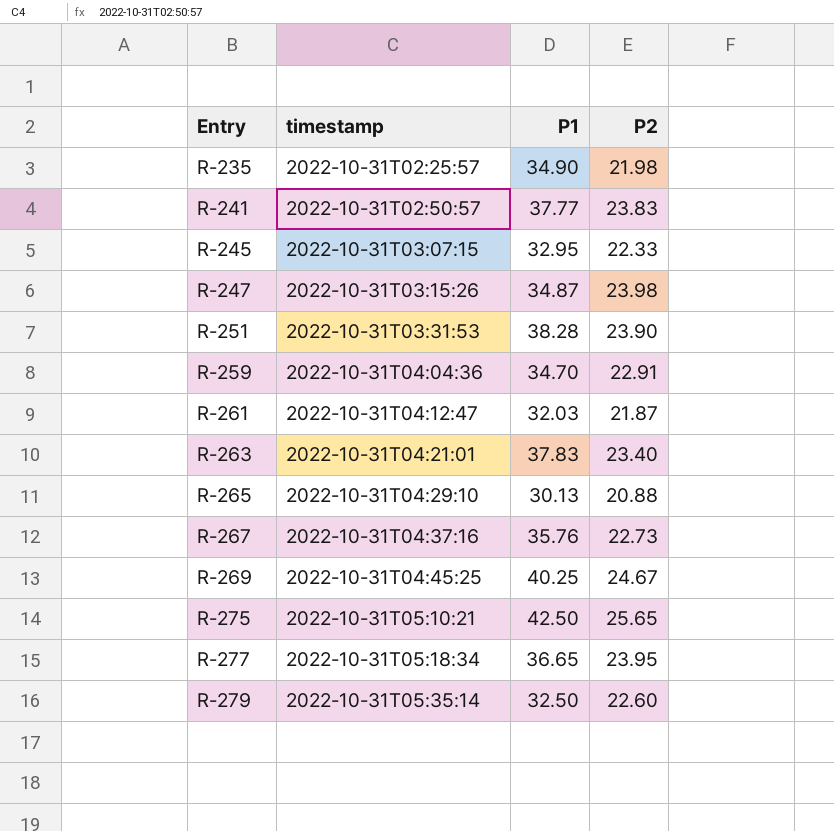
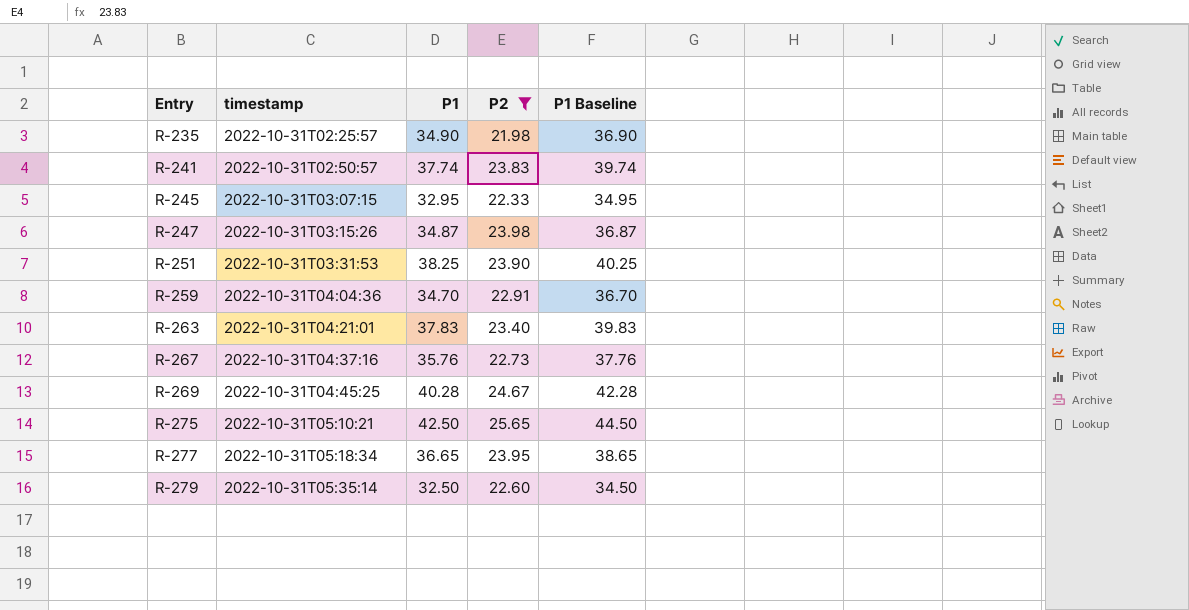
filter: none -> P2 >= 21.98
column P1 Baseline | formula: none -> [P1] + 2
R-241 | P1: 37.77 -> 37.74
R-251 | P1: 38.28 -> 38.25
R-269 | P1: 40.25 -> 40.28

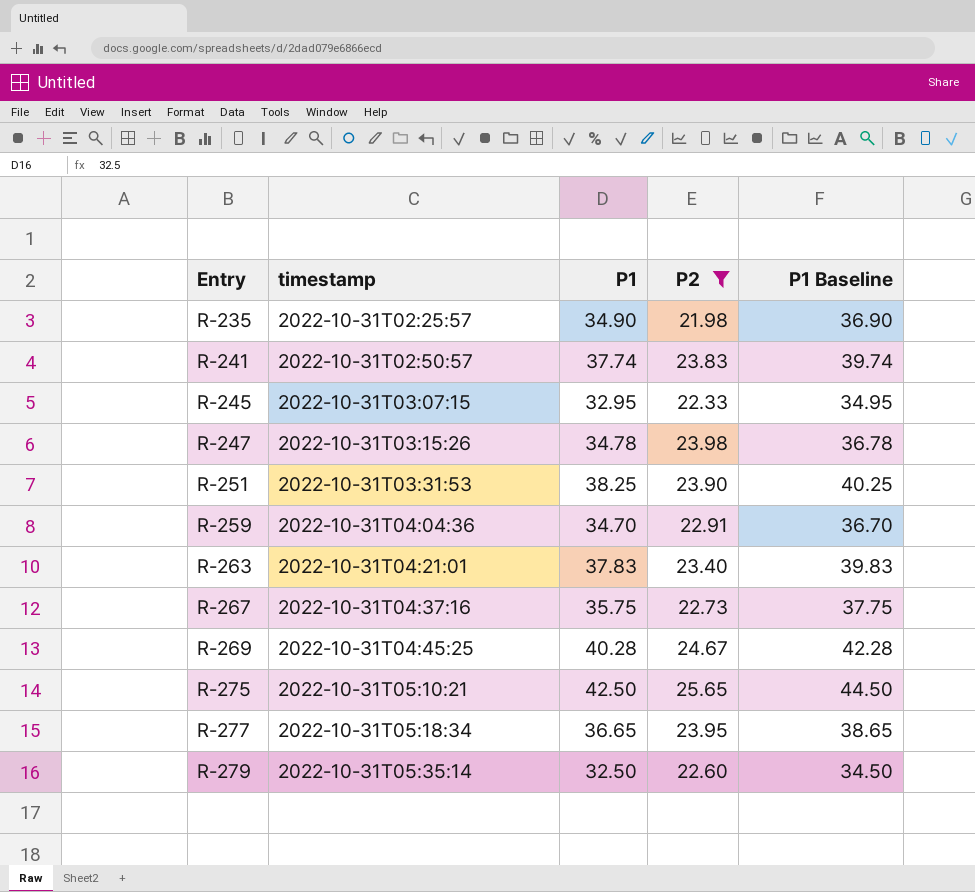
R-247 | P1: 34.87 -> 34.78
R-247 | P1 Baseline: 36.87 -> 36.78
R-267 | P1: 35.76 -> 35.75
R-267 | P1 Baseline: 37.76 -> 37.75

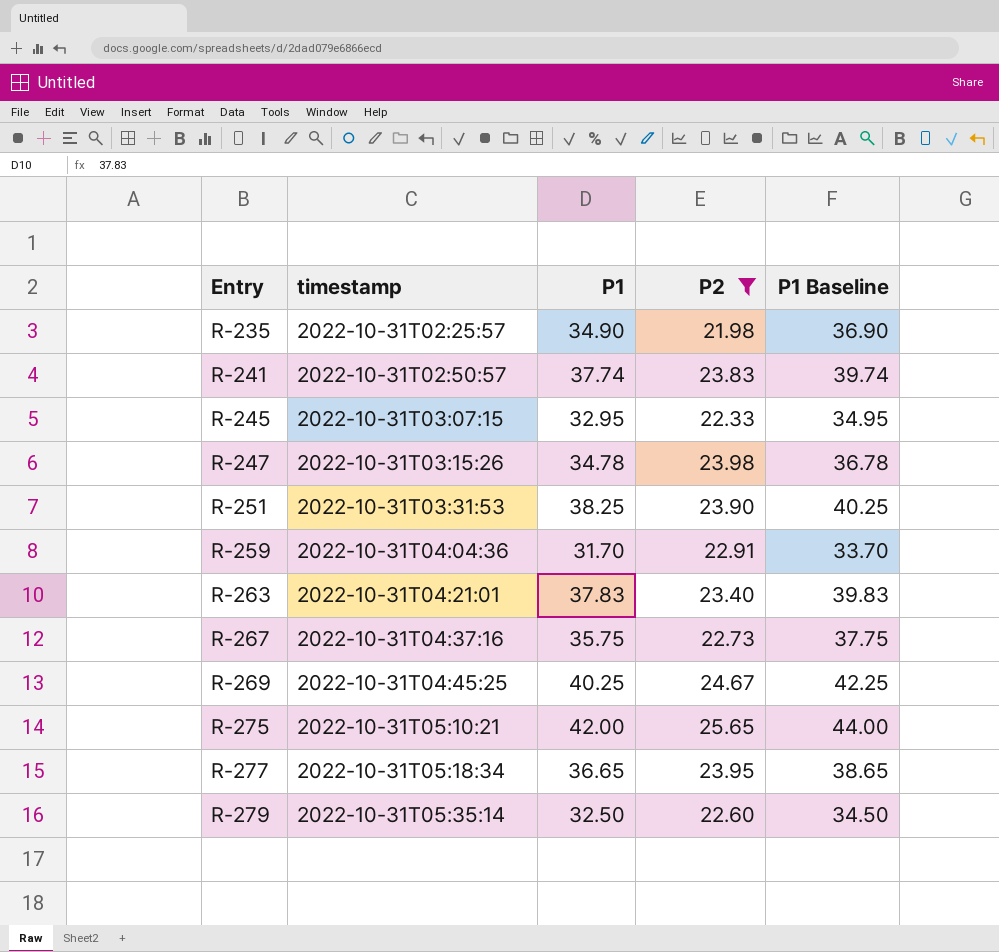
R-259 | P1: 34.70 -> 31.70
R-259 | P1 Baseline: 36.70 -> 33.70
R-269 | P1: 40.28 -> 40.25
R-269 | P1 Baseline: 42.28 -> 42.25
R-275 | P1: 42.50 -> 42.00
R-275 | P1 Baseline: 44.50 -> 44.00

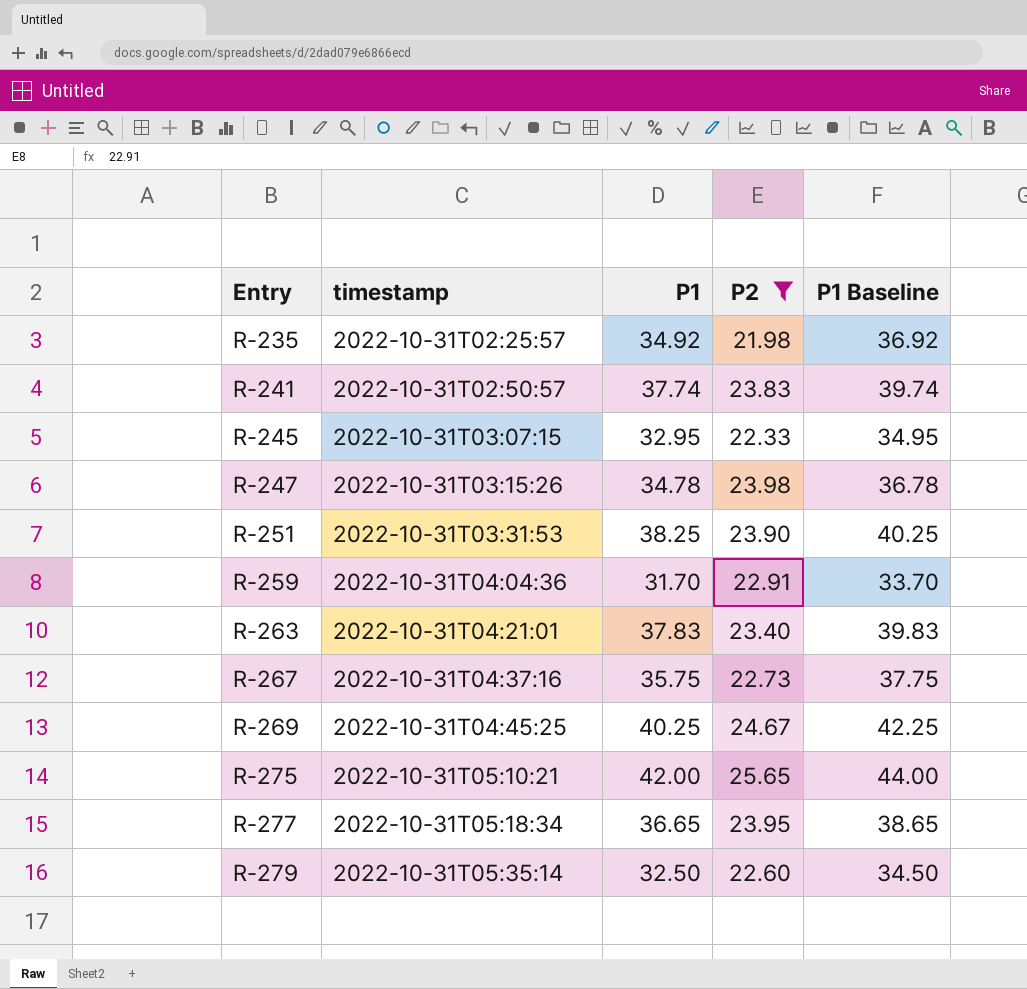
R-235 | P1: 34.90 -> 34.92
R-235 | P1 Baseline: 36.90 -> 36.92

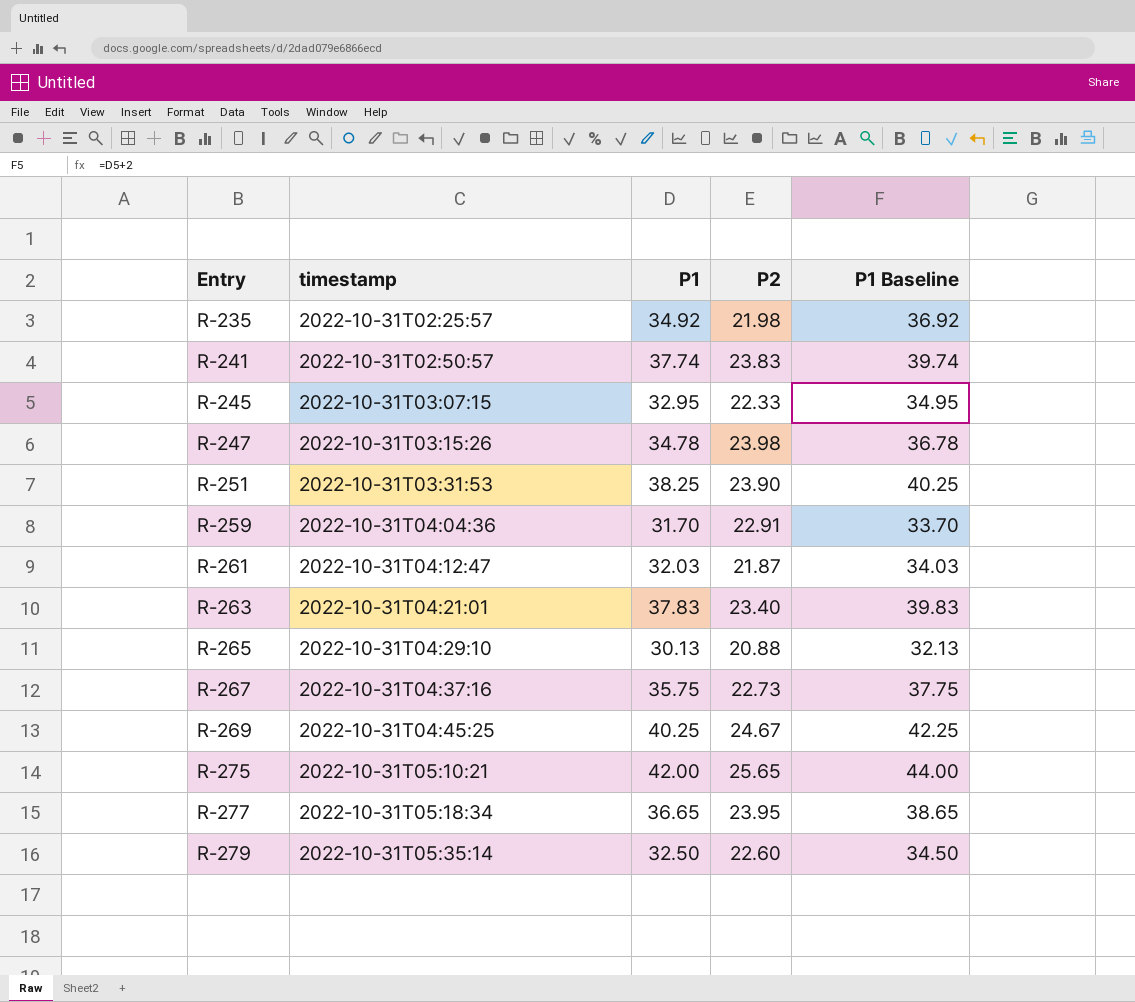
filter: P2 >= 21.98 -> none

